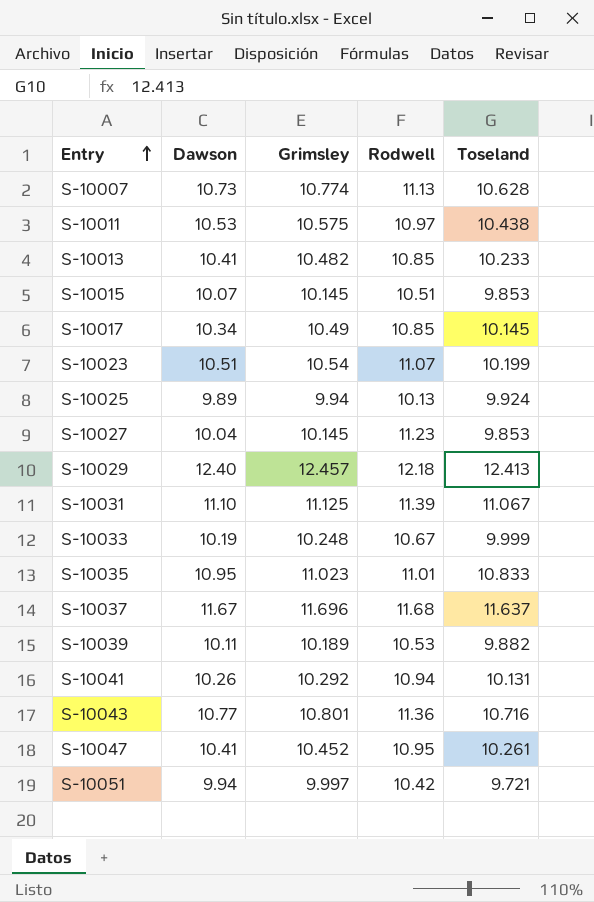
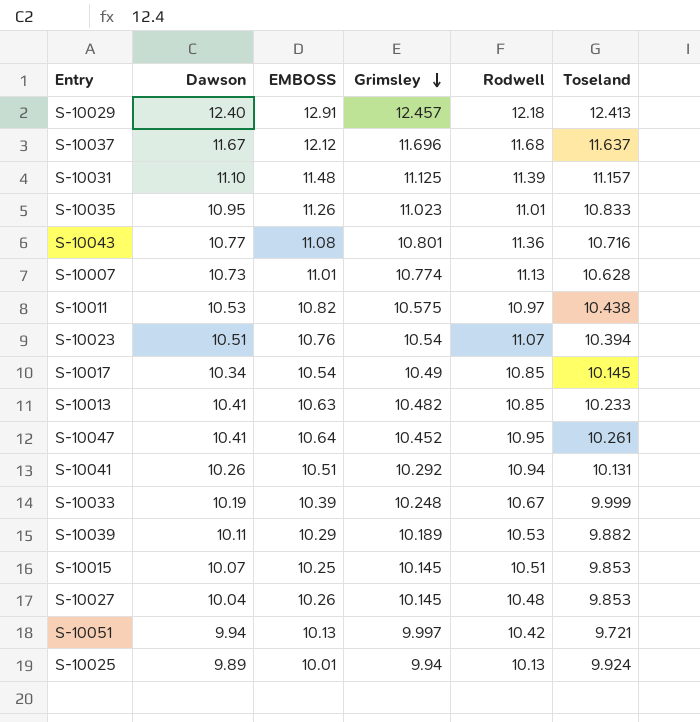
row order: Entry ascending -> Grimsley descending
column EMBOSS | position: none -> 3
S-10031 | Toseland: 11.067 -> 11.157
S-10023 | Toseland: 10.199 -> 10.394
S-10027 | Rodwell: 11.23 -> 10.48

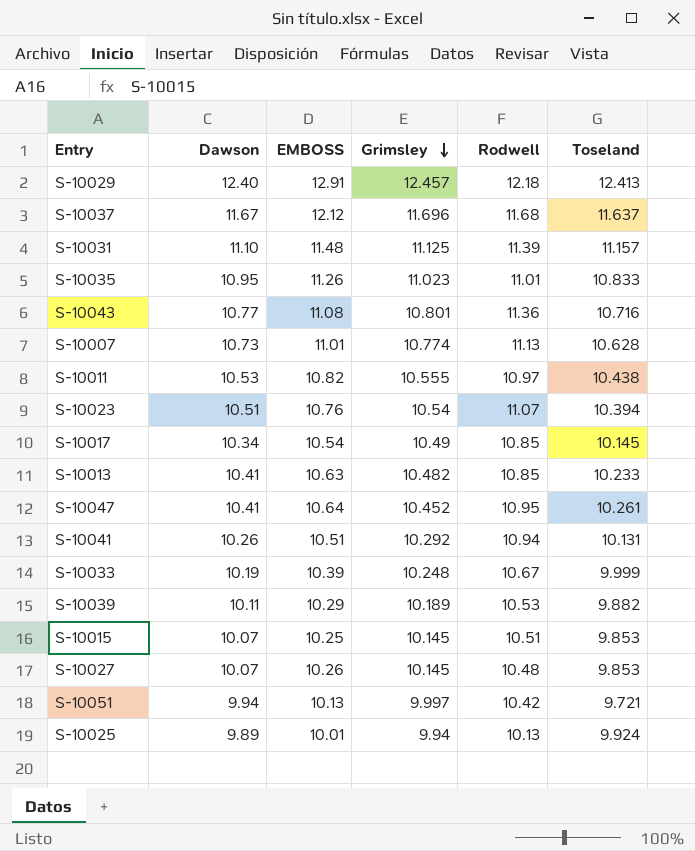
S-10011 | Grimsley: 10.575 -> 10.555
S-10027 | Dawson: 10.04 -> 10.07

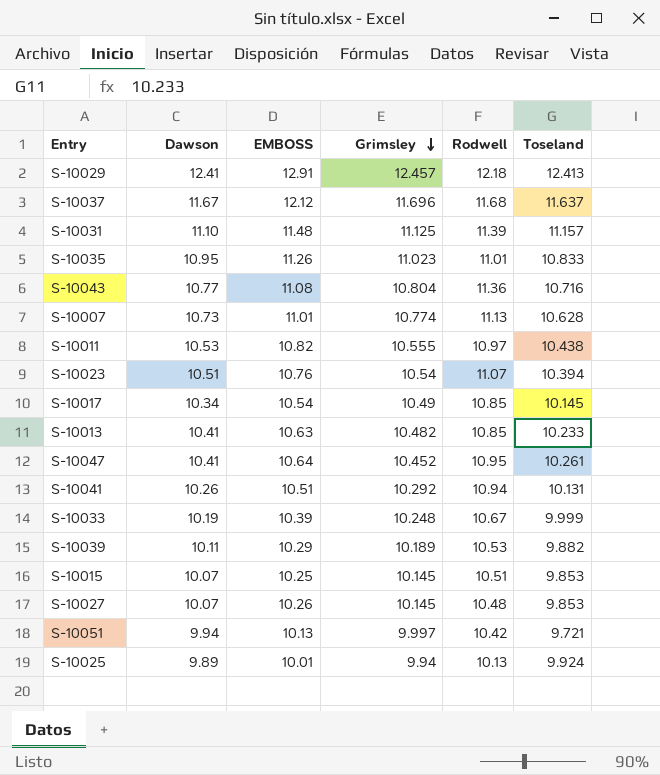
S-10029 | Dawson: 12.40 -> 12.41
S-10043 | Grimsley: 10.801 -> 10.804

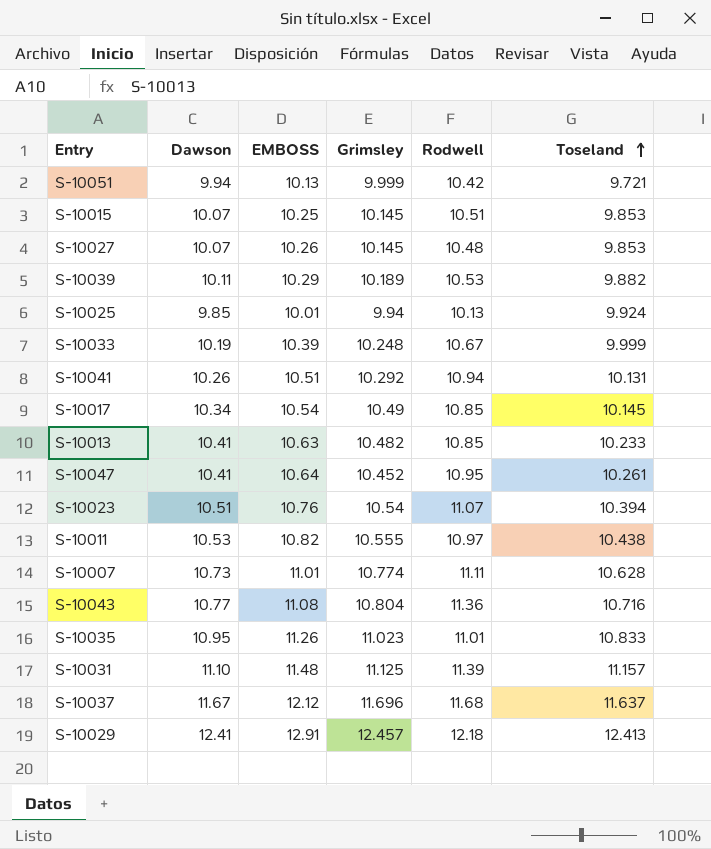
row order: Grimsley descending -> Toseland ascending
S-10051 | Grimsley: 9.997 -> 9.999
S-10025 | Dawson: 9.89 -> 9.85
S-10007 | Rodwell: 11.13 -> 11.11

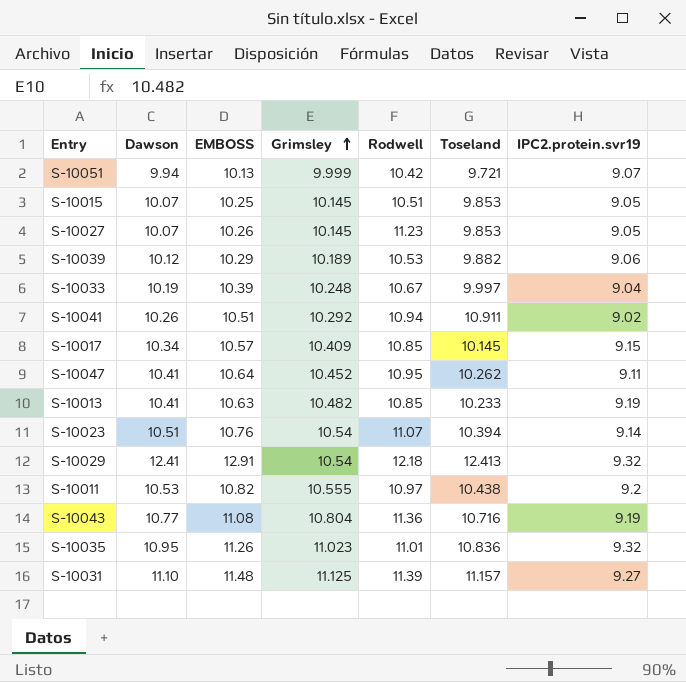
row order: Toseland ascending -> Grimsley ascending
column IPC2.protein.svr19 | position: none -> 7
row S-10025: 9.85 | 10.01 | 9.94 | 10.13 | 9.924 -> none
row S-10007: 10.73 | 11.01 | 10.774 | 11.11 | 10.628 -> none
row S-10037: 11.67 | 12.12 | 11.696 | 11.68 | 11.637 -> none
S-10027 | Rodwell: 10.48 -> 11.23
S-10039 | Dawson: 10.11 -> 10.12
S-10033 | Toseland: 9.999 -> 9.997
S-10041 | Toseland: 10.131 -> 10.911
S-10017 | EMBOSS: 10.54 -> 10.57
S-10017 | Grimsley: 10.49 -> 10.409
S-10047 | Toseland: 10.261 -> 10.262
S-10029 | Grimsley: 12.457 -> 10.54
S-10035 | Toseland: 10.833 -> 10.836

